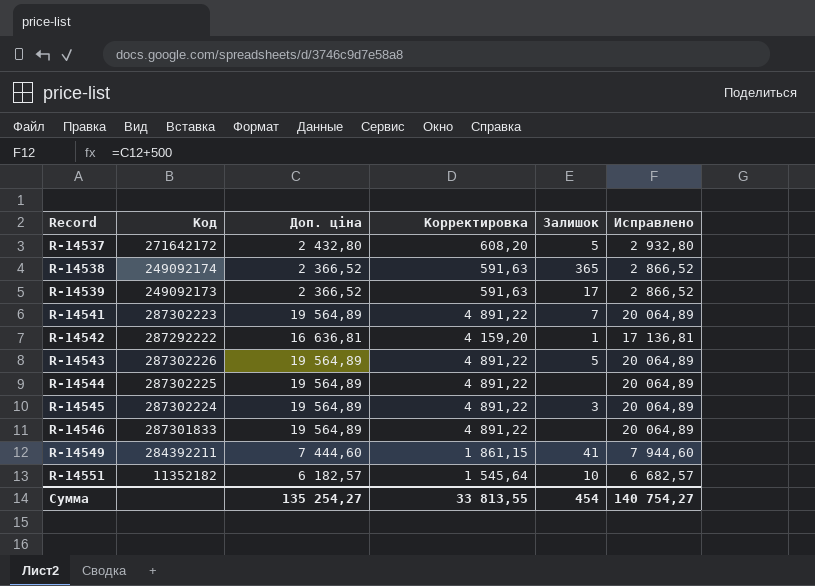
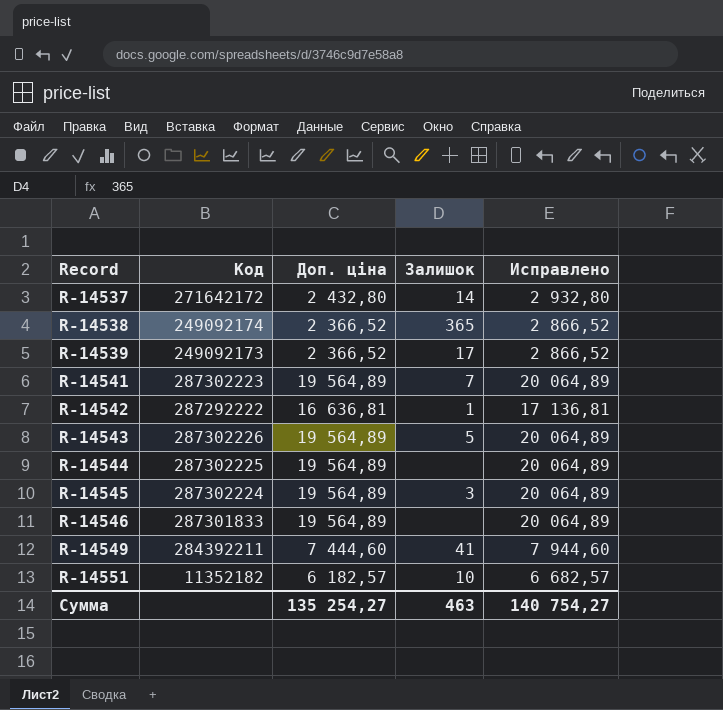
column Корректировка | formula: [Доп. ціна] * 0,25 -> none
R-14537 | Залишок: 5 -> 14
Сумма | Залишок: 454 -> 463

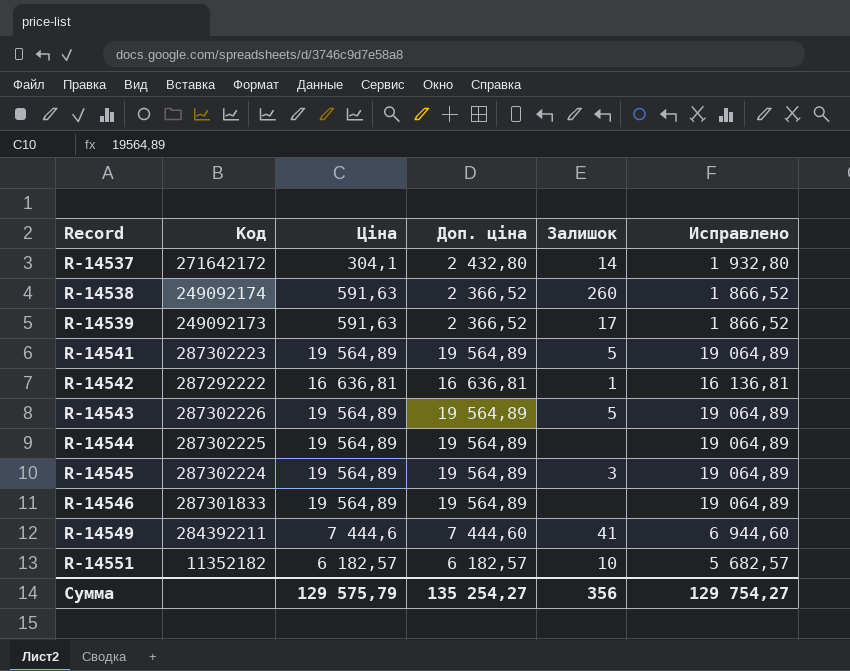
column Ціна | position: none -> 3
column Исправлено | formula: [Доп. ціна] + 500 -> [Доп. ціна] - 500
R-14538 | Залишок: 365 -> 260
R-14541 | Залишок: 7 -> 5
Сумма | Залишок: 463 -> 356
Сумма | Исправлено: 140 754,27 -> 129 754,27

